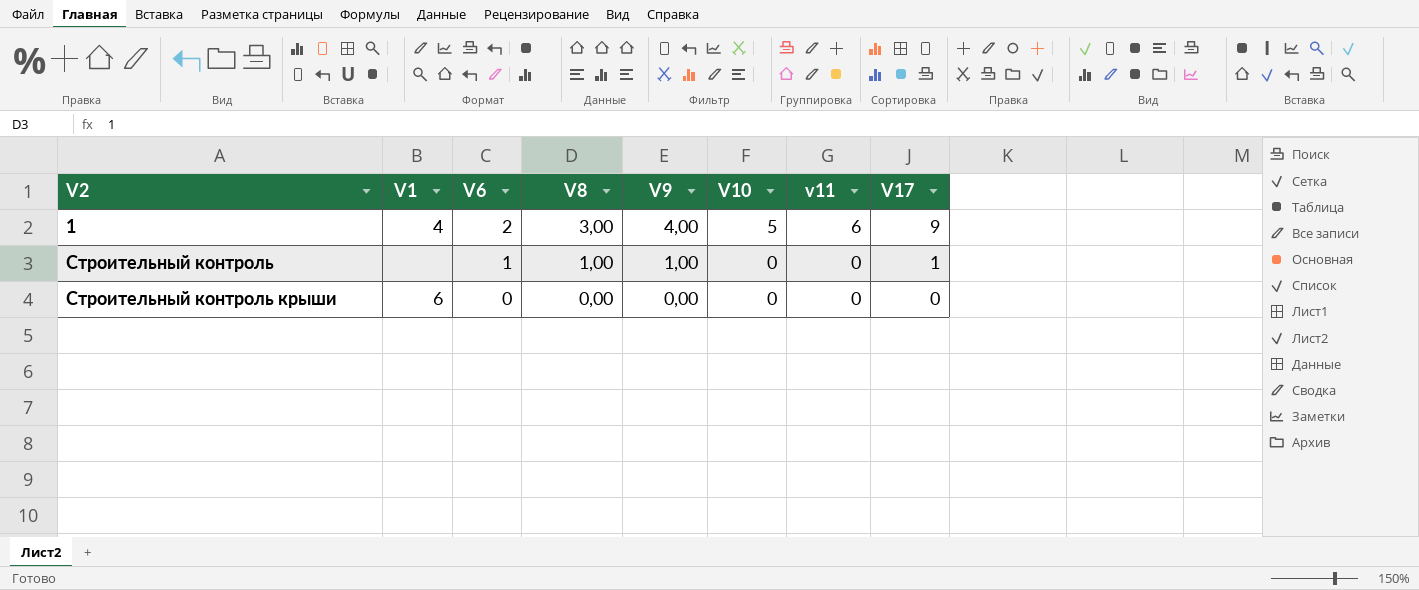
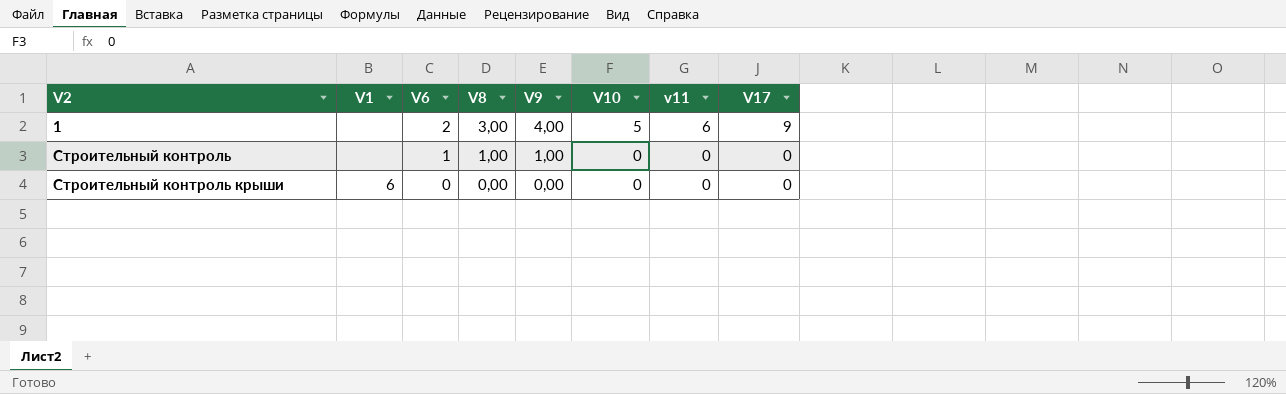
1 | V1: 4 -> none
Строительный контроль | V17: 1 -> 0

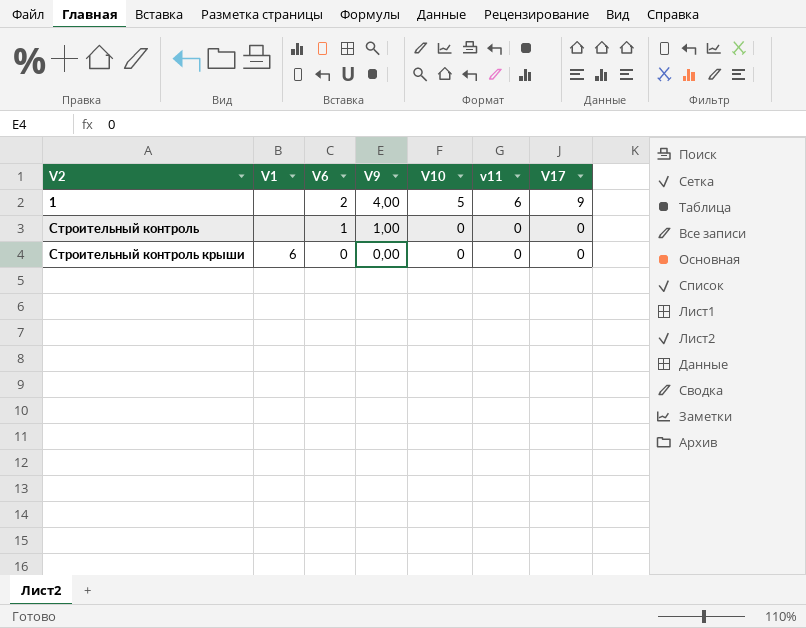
column V8 | position: 4 -> none

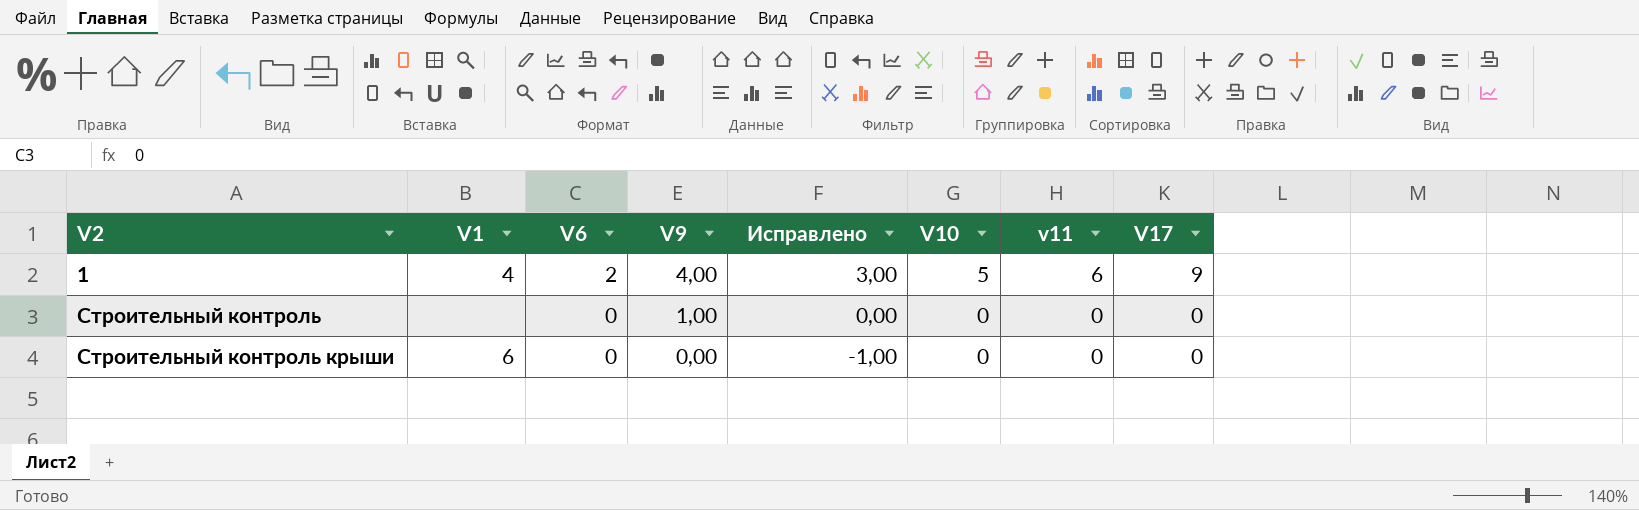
column Исправлено | formula: none -> [V9] - 1
1 | V1: none -> 4
Строительный контроль | V6: 1 -> 0

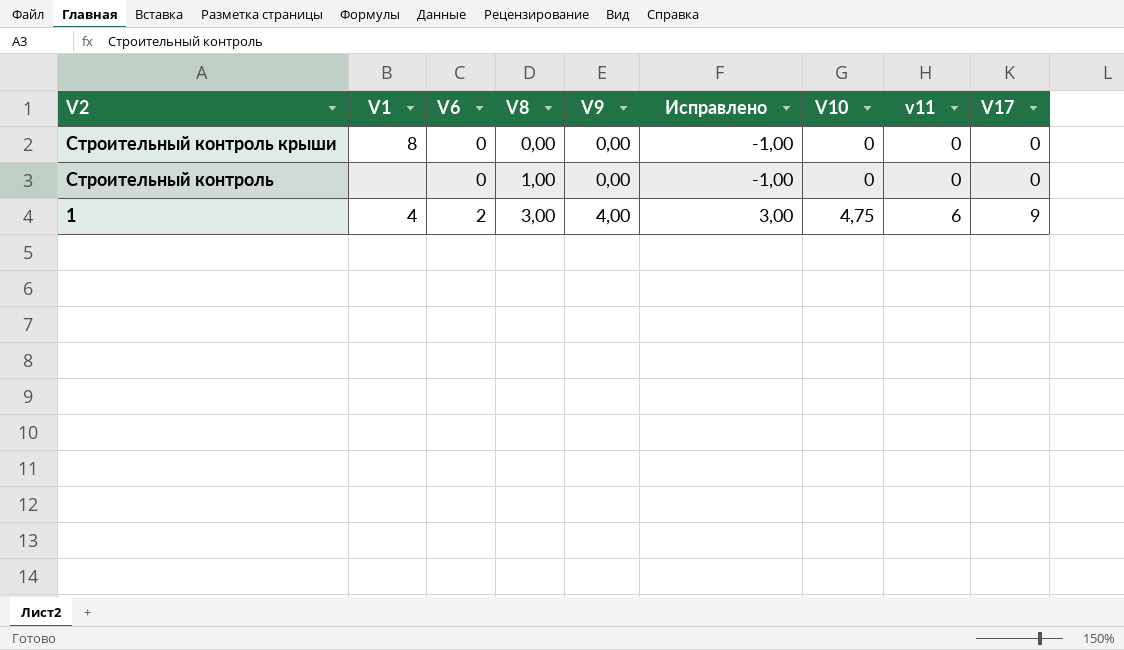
row order: V2 ascending -> V2 descending
column V8 | position: none -> 4
Строительный контроль крыши | V1: 6 -> 8
Строительный контроль | V9: 1,00 -> 0,00
Строительный контроль | Исправлено: 0,00 -> -1,00
1 | V10: 5 -> 4,75

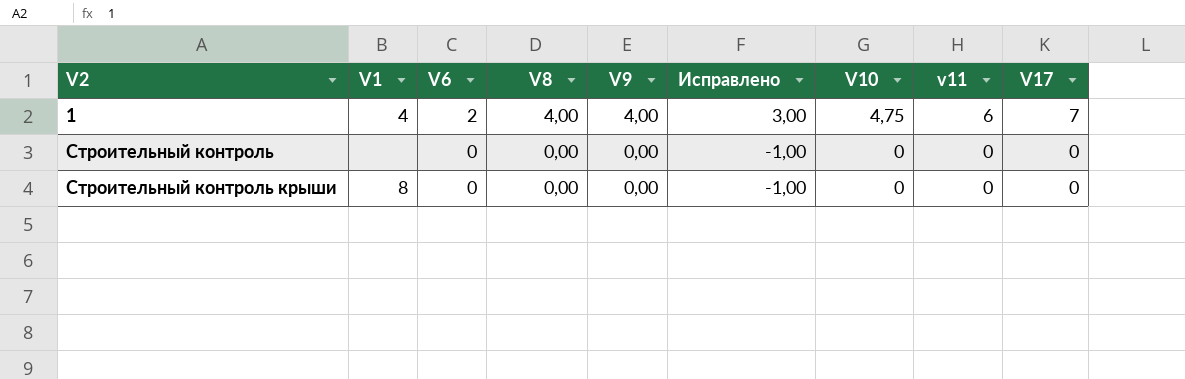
row order: V2 descending -> V2 ascending
1 | V8: 3,00 -> 4,00
1 | V17: 9 -> 7
Строительный контроль | V8: 1,00 -> 0,00

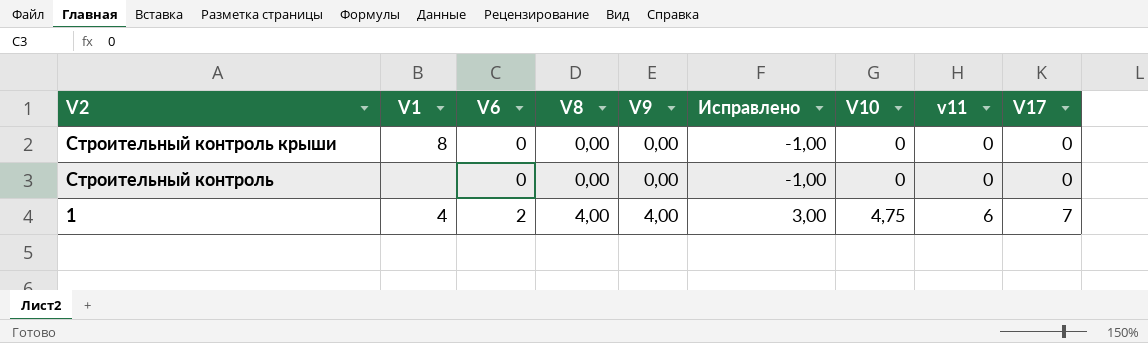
row order: V2 ascending -> V2 descending

